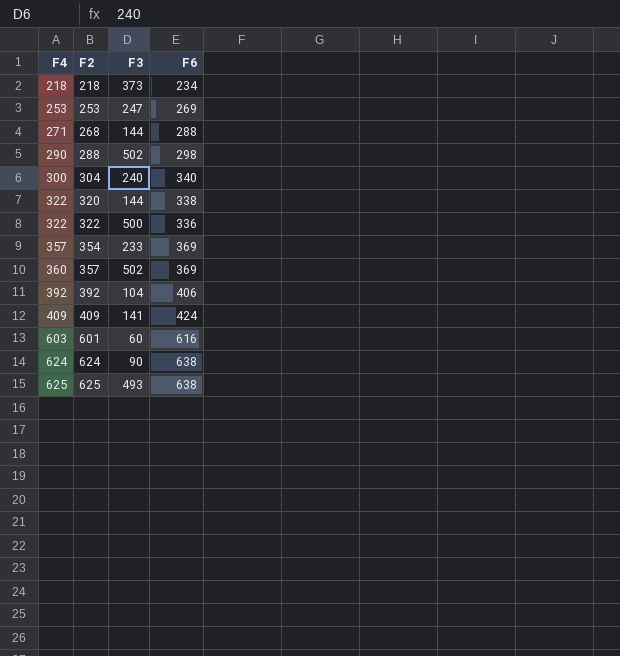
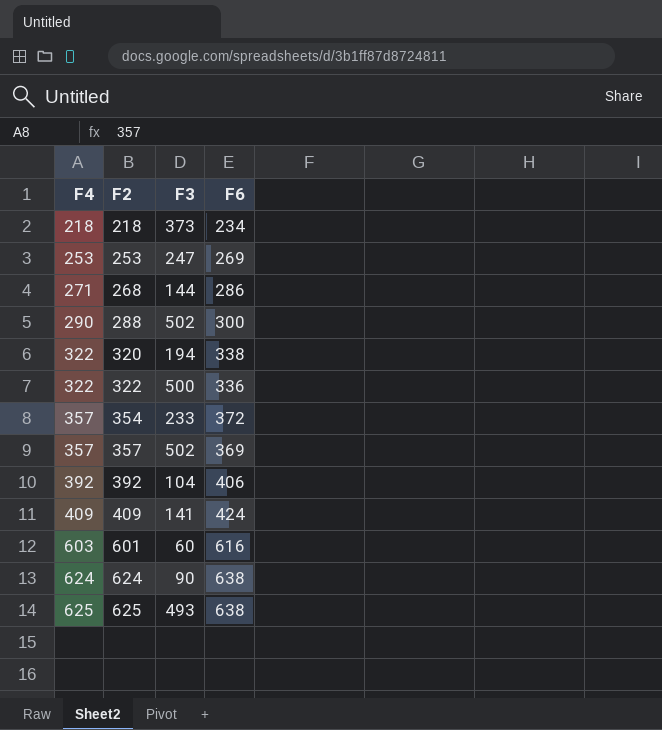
row 304: 300 | 240 | 340 -> none
268 | F6: 288 -> 286
288 | F6: 298 -> 300
320 | F3: 144 -> 194
354 | F6: 369 -> 372
357 | F4: 360 -> 357

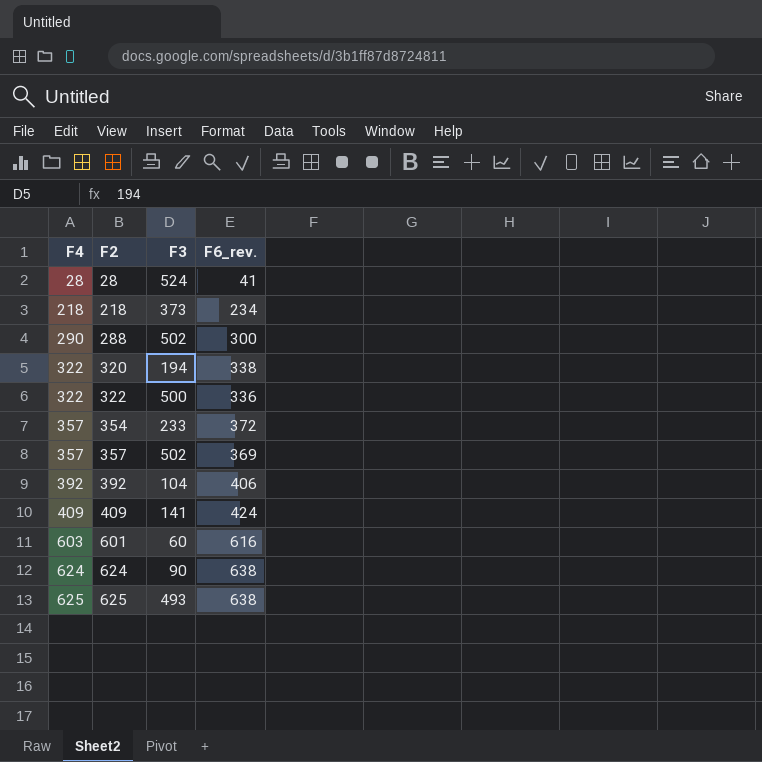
column name: F6 -> F6_rev.
row 253: 253 | 247 | 269 -> none
row 268: 271 | 144 | 286 -> none
row 28: none -> 28 | 524 | 41

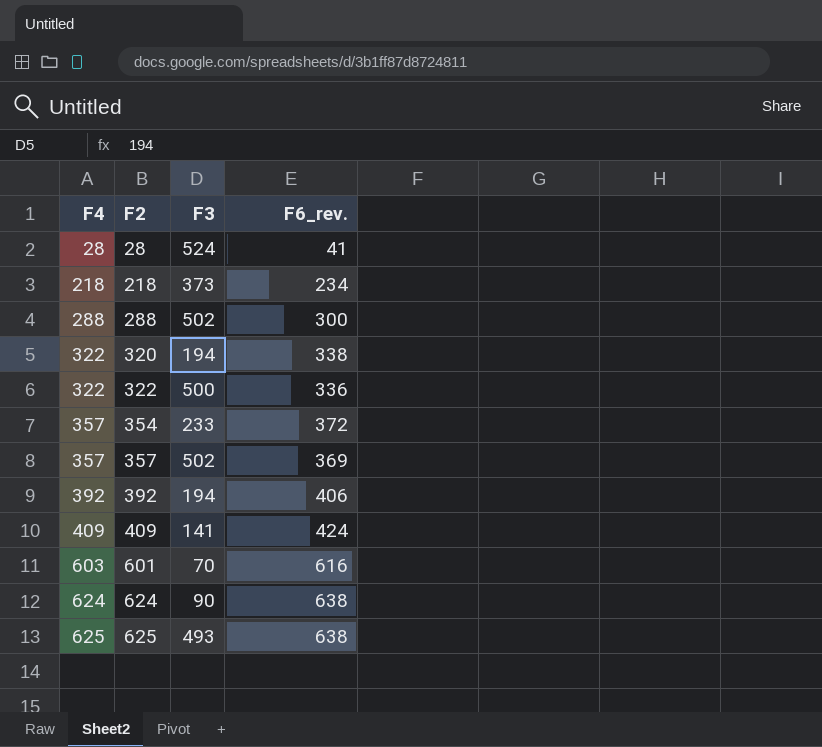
288 | F4: 290 -> 288
392 | F3: 104 -> 194
601 | F3: 60 -> 70

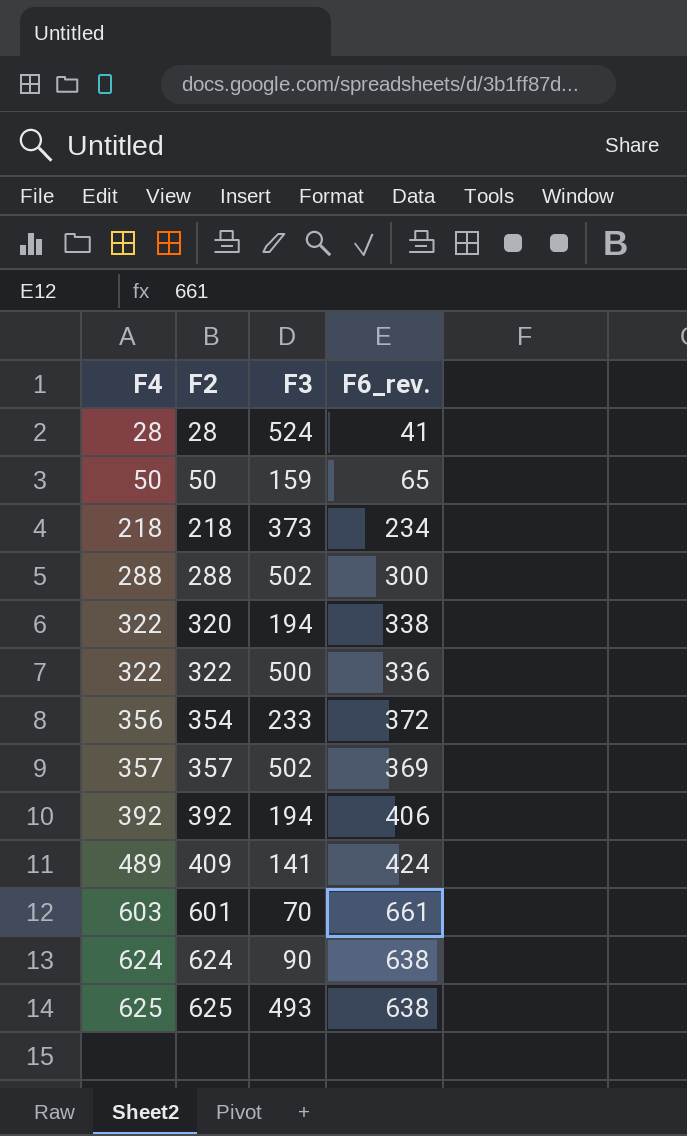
row 50: none -> 50 | 159 | 65
354 | F4: 357 -> 356
409 | F4: 409 -> 489
601 | F6_rev.: 616 -> 661

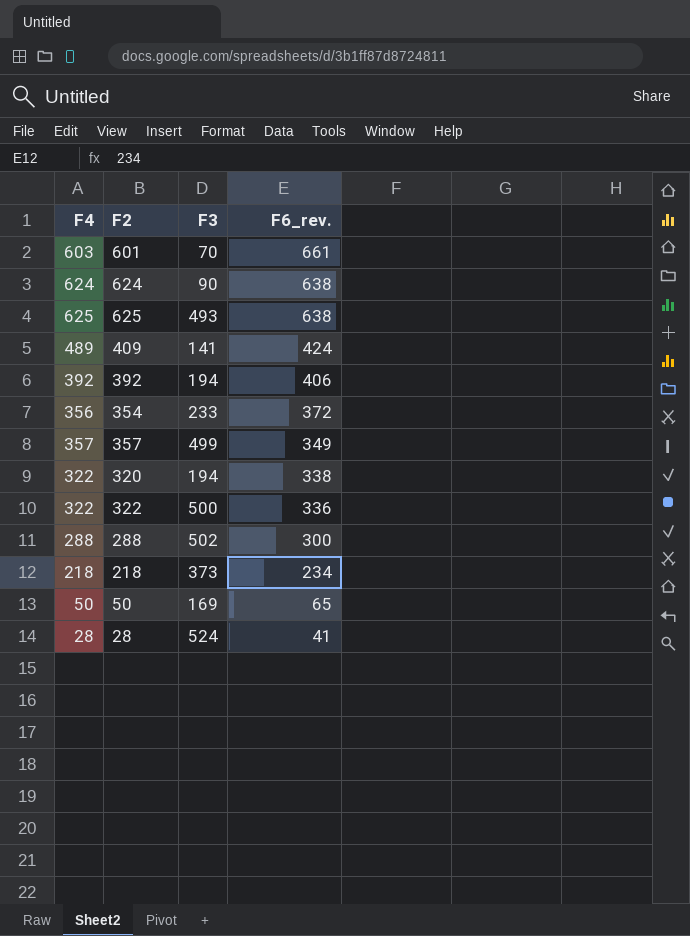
row order: F4 ascending -> F6_rev. descending
357 | F3: 502 -> 499
357 | F6_rev.: 369 -> 349
50 | F3: 159 -> 169

